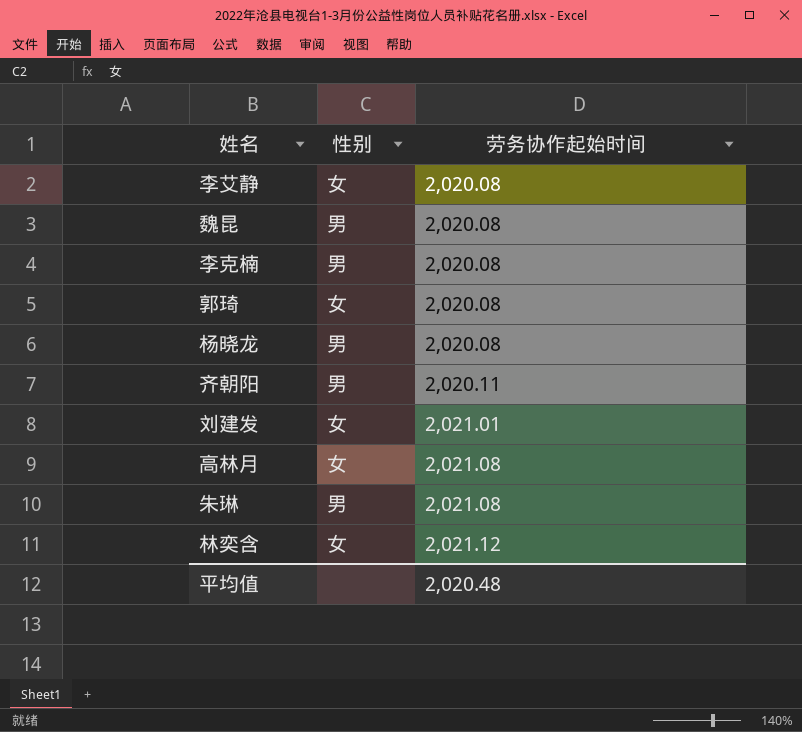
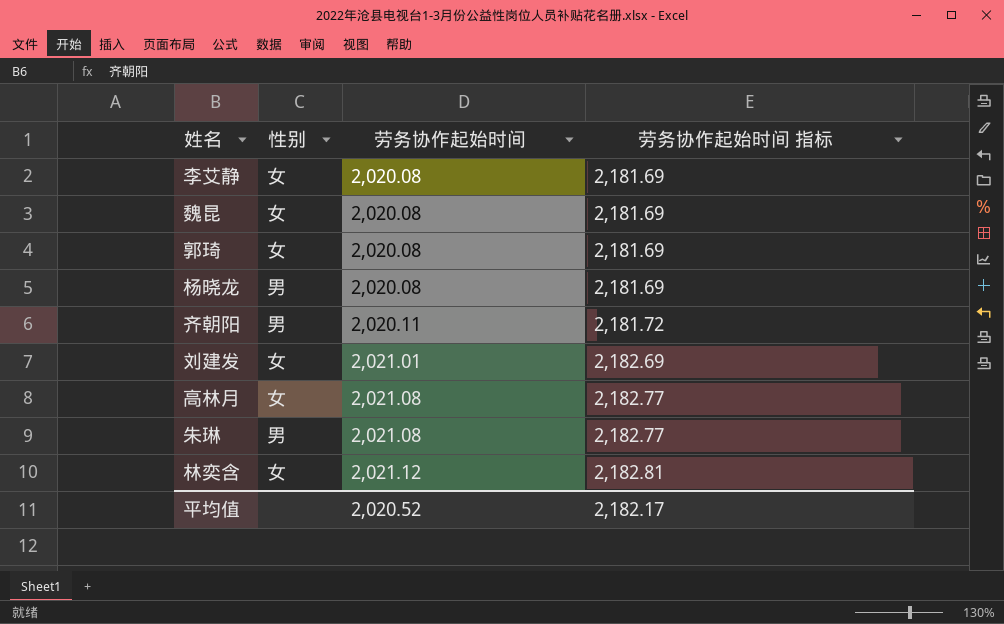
column 劳务协作起始时间 指标 | formula: none -> [劳务协作起始时间] * 1.08
row 李克楠: 男 | 2,020.08 -> none
魏昆 | 性别: 男 -> 女
平均值 | 劳务协作起始时间: 2,020.48 -> 2,020.52

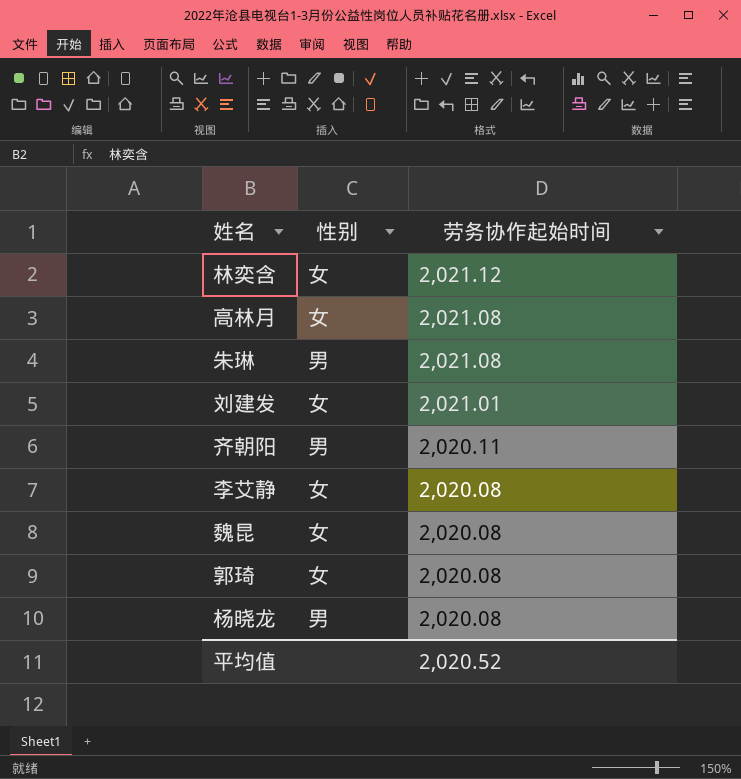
row order: 劳务协作起始时间 ascending -> 劳务协作起始时间 descending
column 劳务协作起始时间 指标 | formula: [劳务协作起始时间] * 1.08 -> none

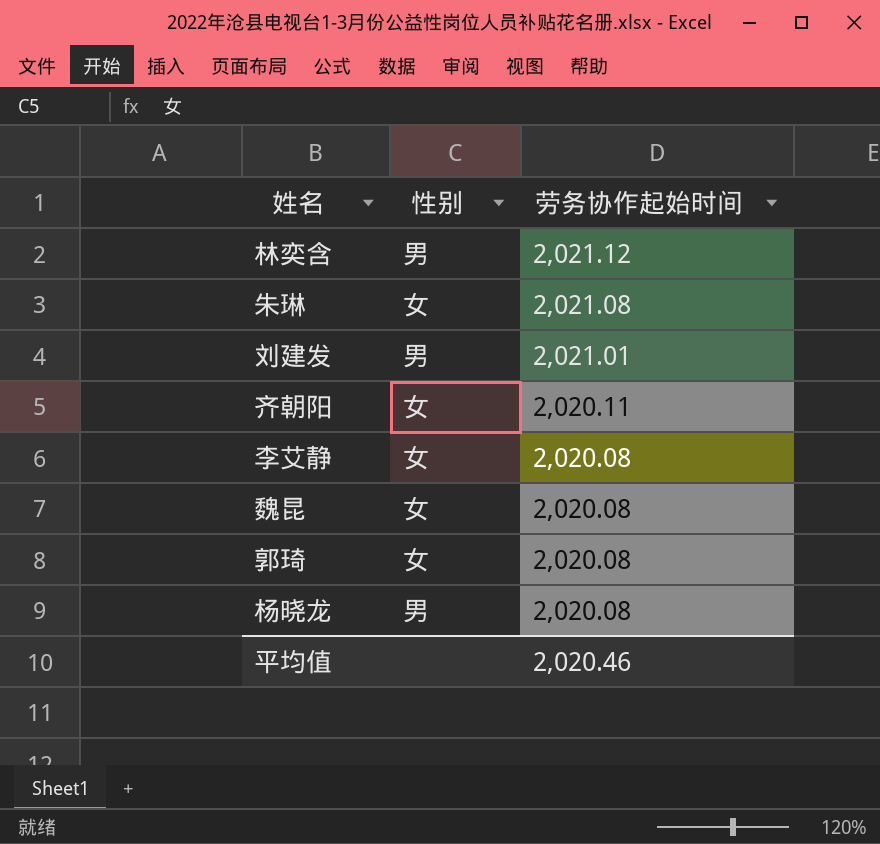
row 高林月: 女 | 2,021.08 -> none
林奕含 | 性别: 女 -> 男
朱琳 | 性别: 男 -> 女
刘建发 | 性别: 女 -> 男
齐朝阳 | 性别: 男 -> 女
平均值 | 劳务协作起始时间: 2,020.52 -> 2,020.46

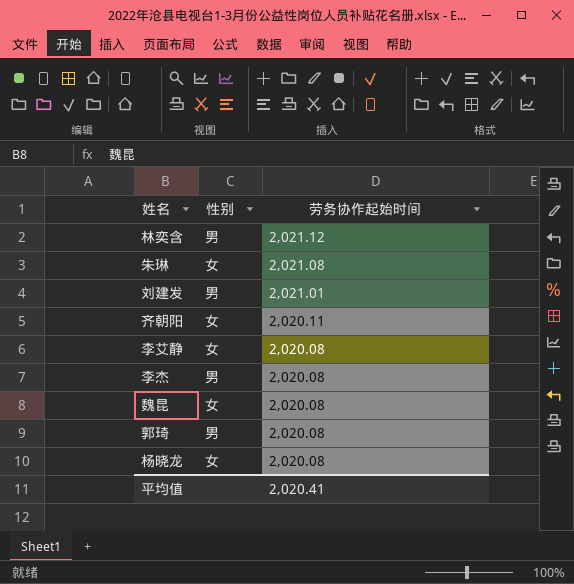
row 李杰: none -> 男 | 2,020.08
郭琦 | 性别: 女 -> 男
杨晓龙 | 性别: 男 -> 女
平均值 | 劳务协作起始时间: 2,020.46 -> 2,020.41

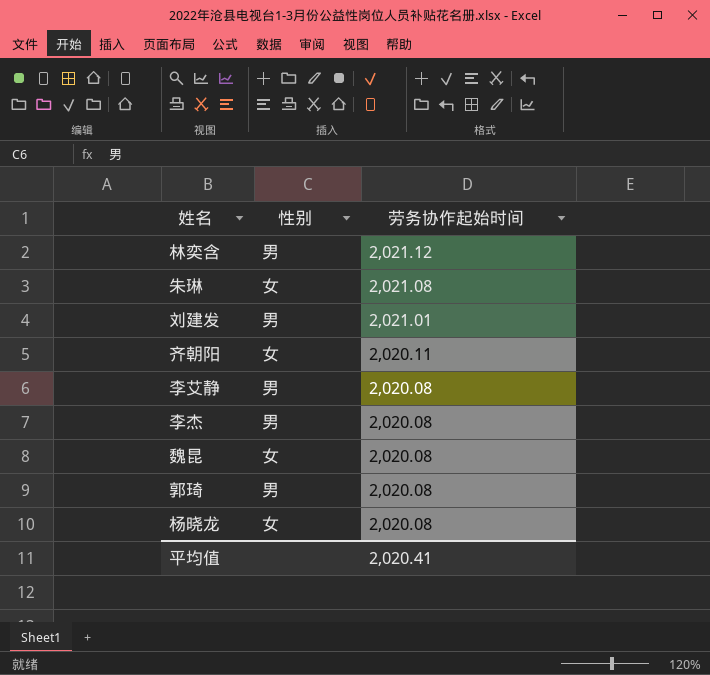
李艾静 | 性别: 女 -> 男

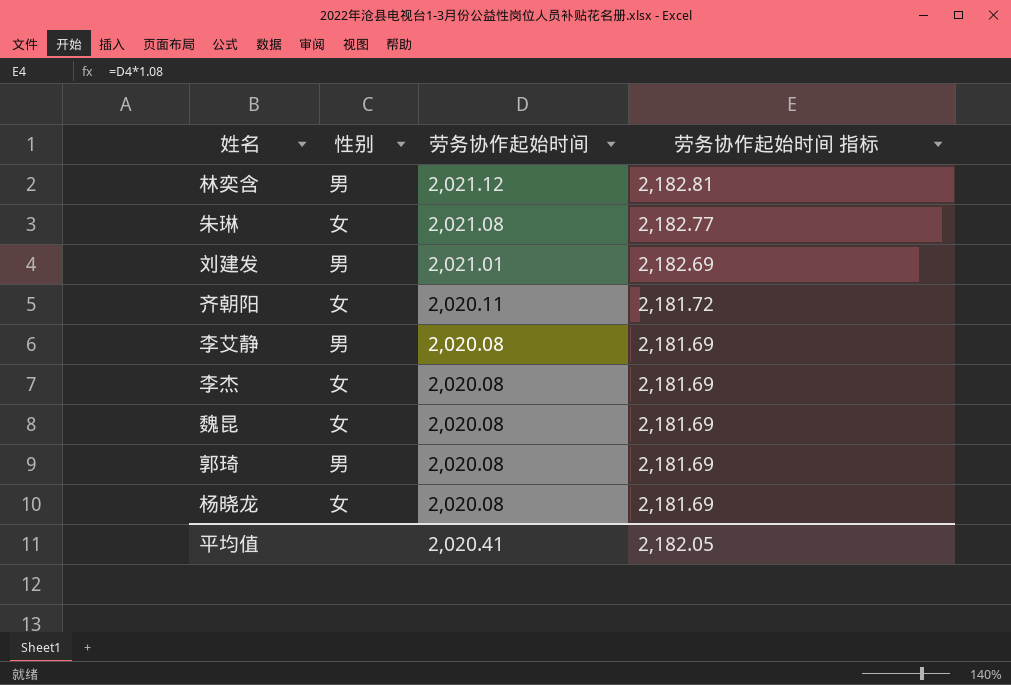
column 劳务协作起始时间 指标 | formula: none -> [劳务协作起始时间] * 1.08
李杰 | 性别: 男 -> 女

